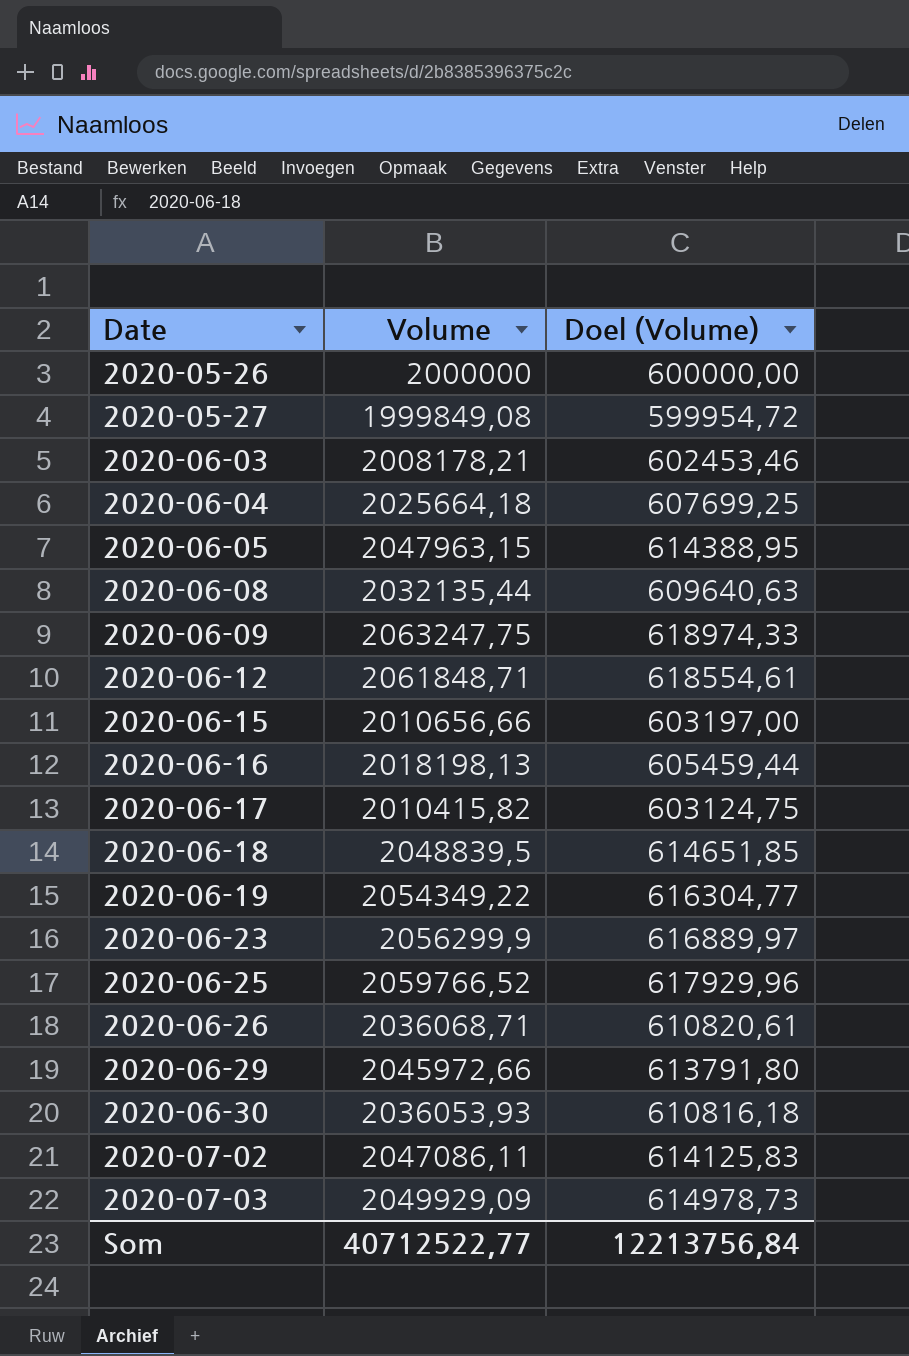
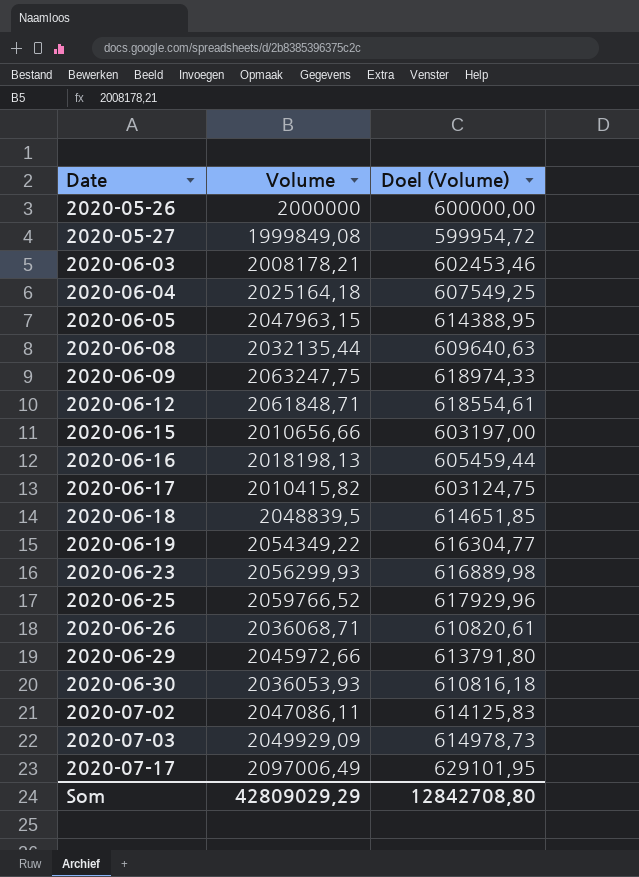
2020-06-04 | Volume: 2025664,18 -> 2025164,18
2020-06-04 | Doel (Volume): 607699,25 -> 607549,25
2020-06-23 | Volume: 2056299,9 -> 2056299,93
2020-06-23 | Doel (Volume): 616889,97 -> 616889,98
row 2020-07-17: none -> 2097006,49 | 629101,95
Som | Volume: 40712522,77 -> 42809029,29
Som | Doel (Volume): 12213756,84 -> 12842708,80

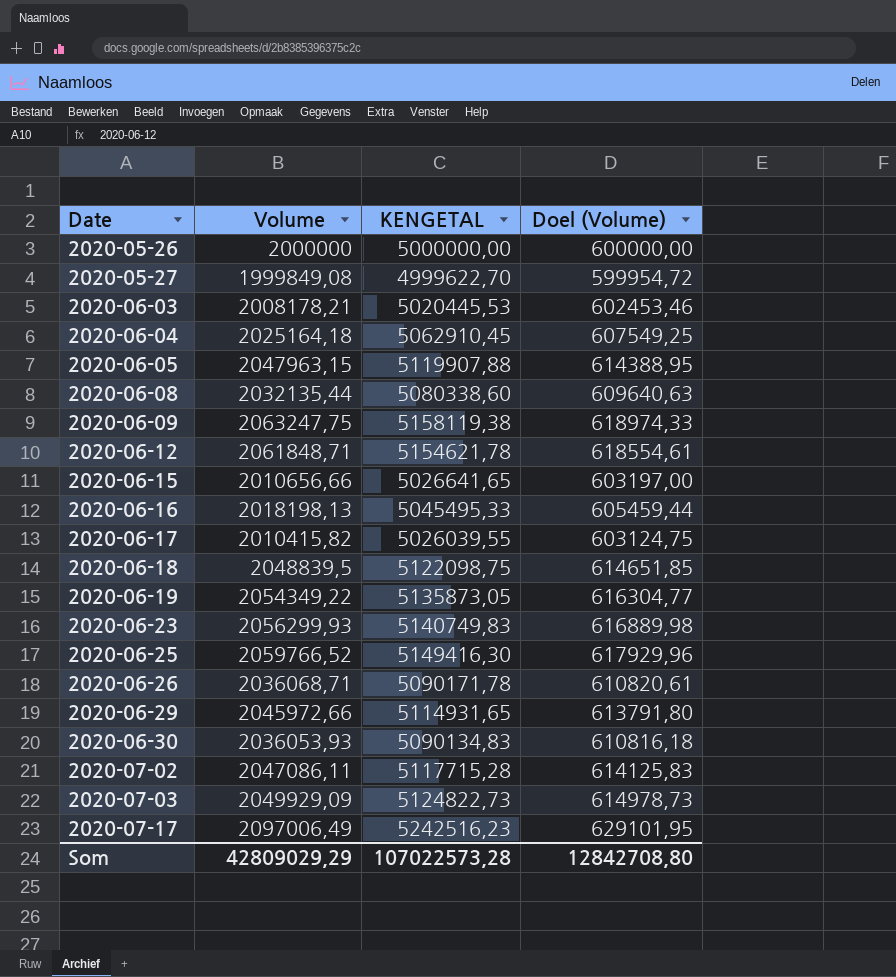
column KENGETAL | formula: none -> [Volume] * 2,5

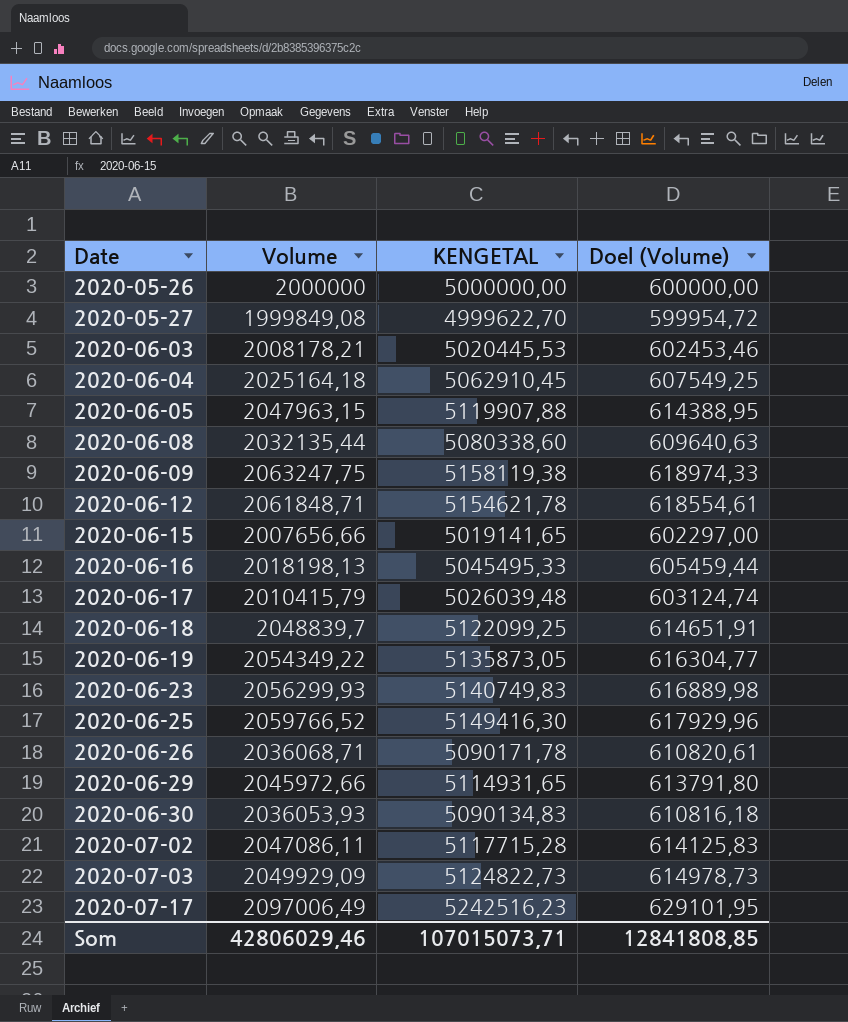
2020-06-15 | Volume: 2010656,66 -> 2007656,66
2020-06-15 | KENGETAL: 5026641,65 -> 5019141,65
2020-06-15 | Doel (Volume): 603197,00 -> 602297,00
2020-06-17 | Volume: 2010415,82 -> 2010415,79
2020-06-17 | KENGETAL: 5026039,55 -> 5026039,48
2020-06-17 | Doel (Volume): 603124,75 -> 603124,74
2020-06-18 | Volume: 2048839,5 -> 2048839,7
2020-06-18 | KENGETAL: 5122098,75 -> 5122099,25
2020-06-18 | Doel (Volume): 614651,85 -> 614651,91
Som | Volume: 42809029,29 -> 42806029,46
Som | KENGETAL: 107022573,28 -> 107015073,71
Som | Doel (Volume): 12842708,80 -> 12841808,85

